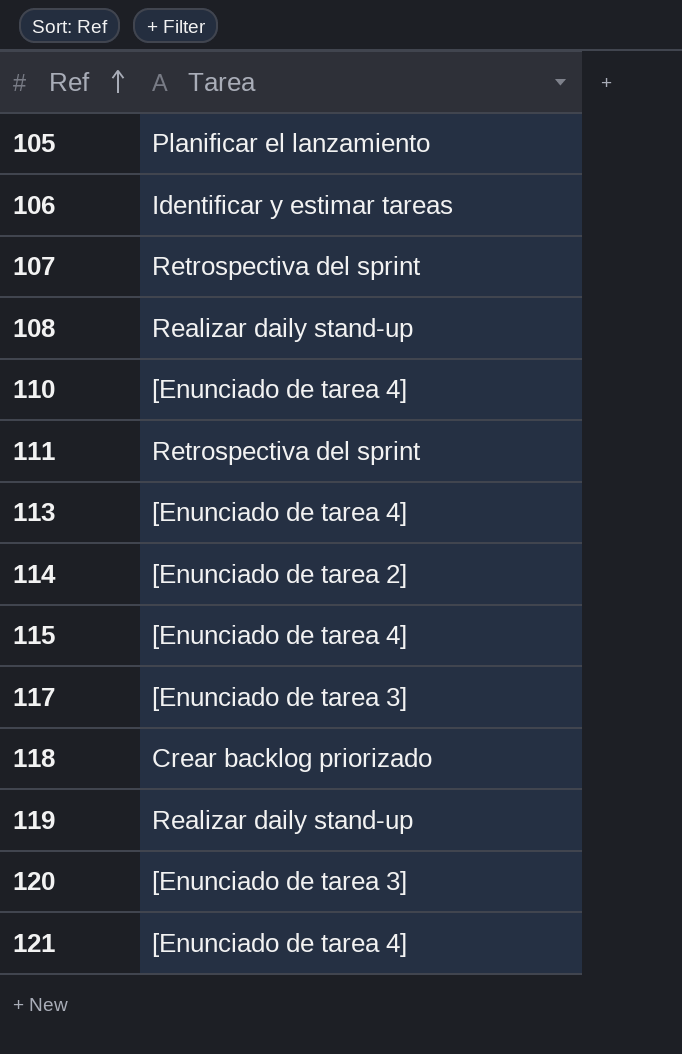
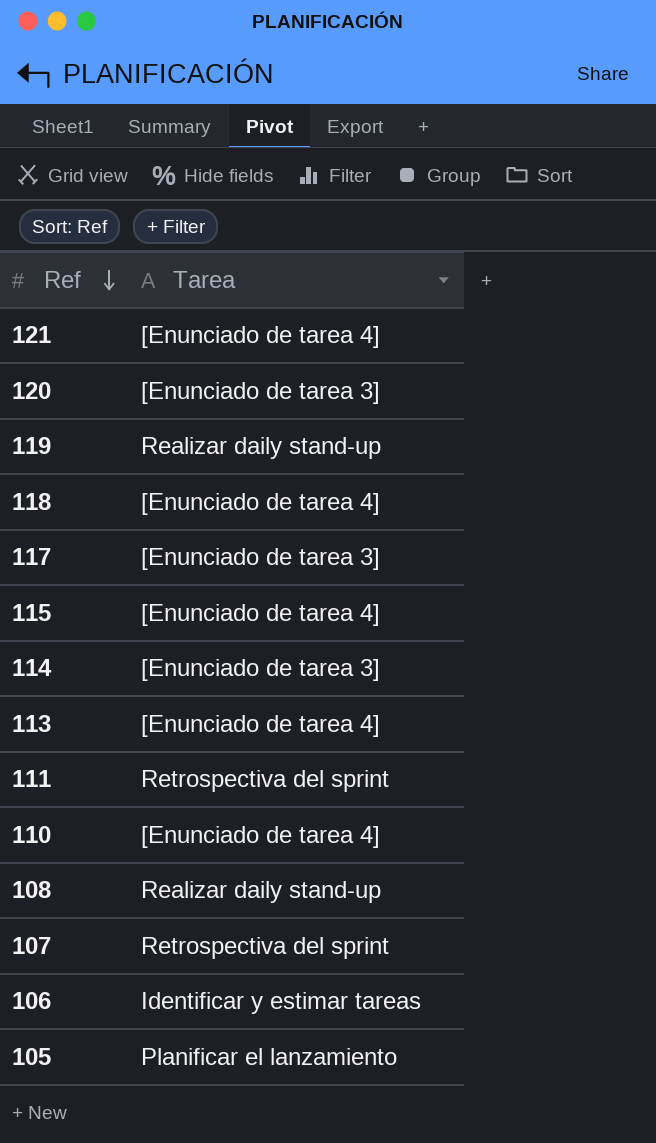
row order: Ref ascending -> Ref descending
118 | Tarea: Crear backlog priorizado -> [Enunciado de tarea 4]
114 | Tarea: [Enunciado de tarea 2] -> [Enunciado de tarea 3]

